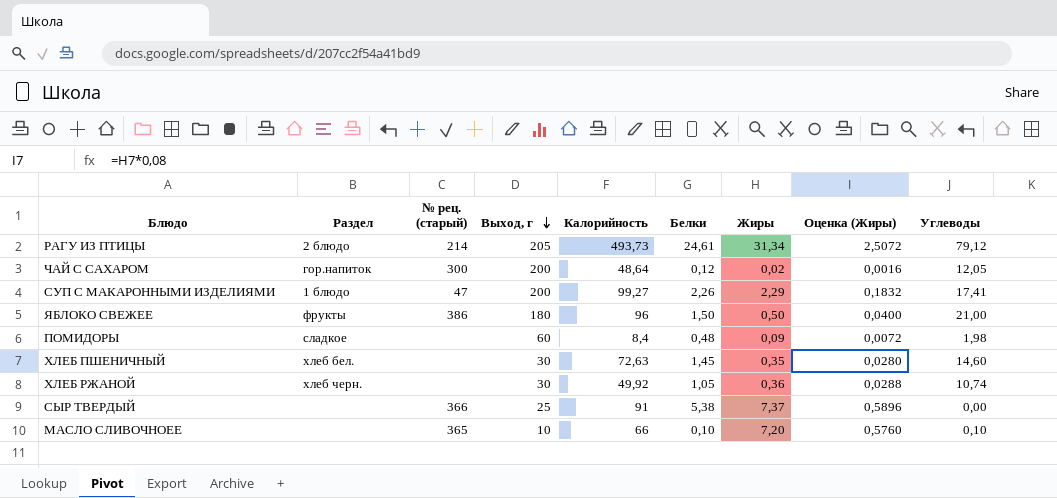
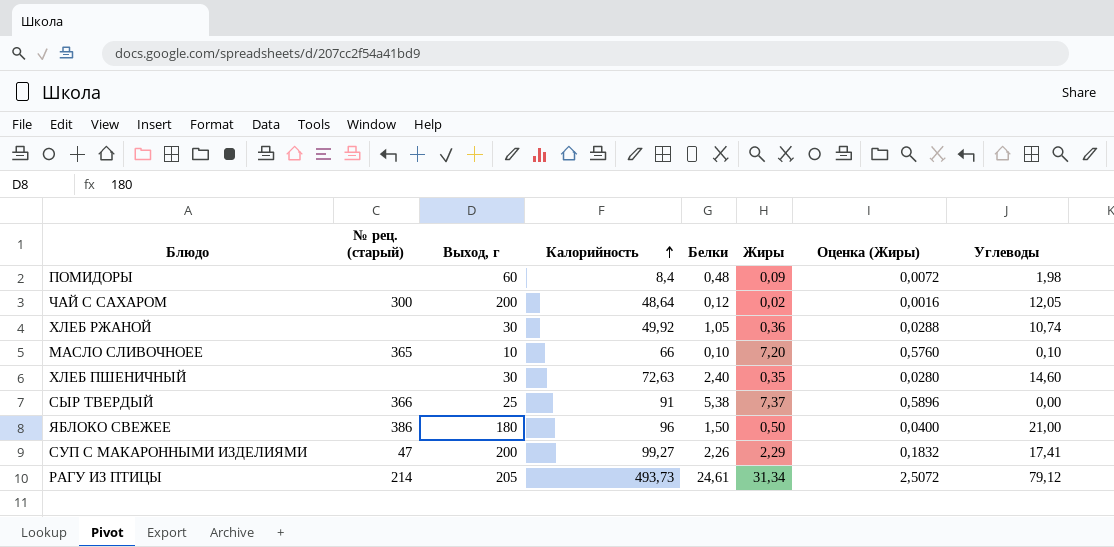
row order: Выход, г descending -> Калорийность ascending
column Раздел | position: 2 -> none
ХЛЕБ ПШЕНИЧНЫЙ | Белки: 1,45 -> 2,40

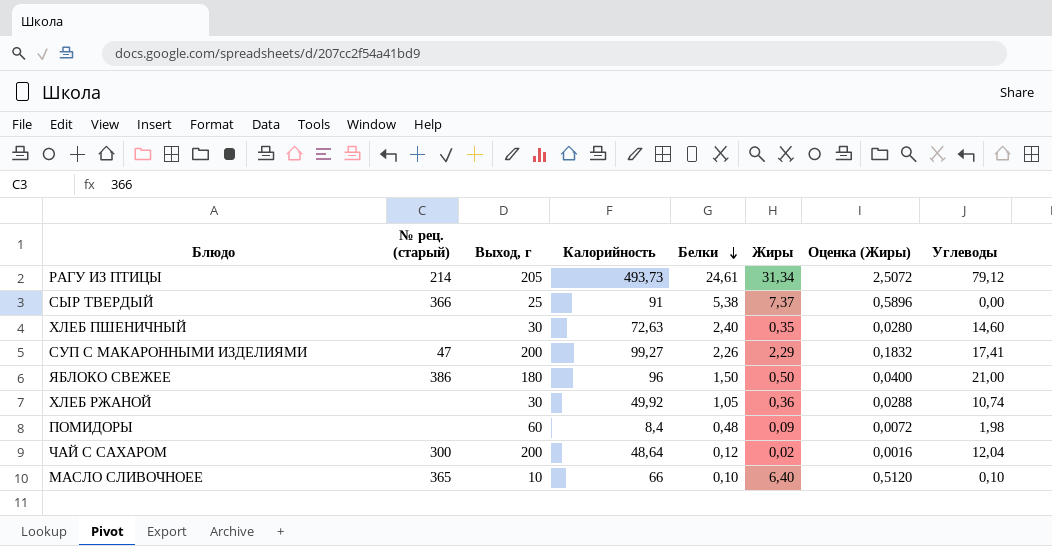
row order: Калорийность ascending -> Белки descending
ЧАЙ С САХАРОМ | Углеводы: 12,05 -> 12,04
МАСЛО СЛИВОЧНОЕЕ | Жиры: 7,20 -> 6,40
МАСЛО СЛИВОЧНОЕЕ | Оценка (Жиры): 0,5760 -> 0,5120

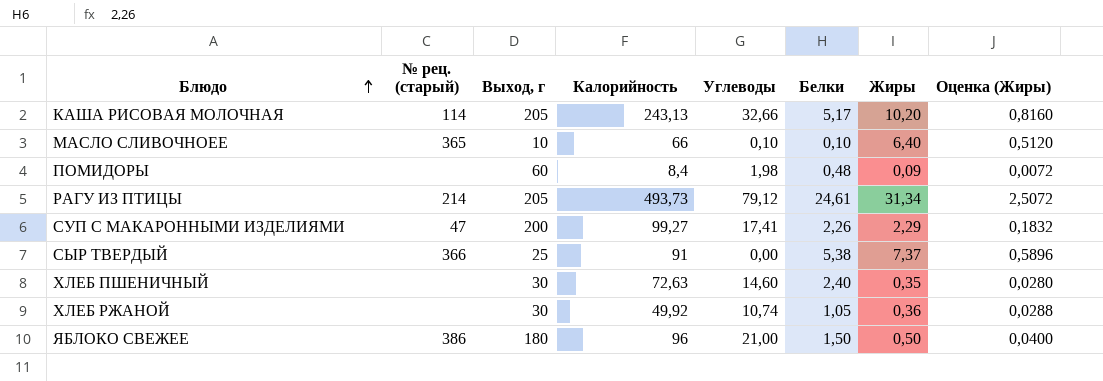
row order: Белки descending -> Блюдо ascending
column Углеводы | position: 8 -> 5
row ЧАЙ С САХАРОМ: 300 | 200 | 48,64 | 0,12 | 0,02 | 0,0016 | 12,04 -> none
row КАША РИСОВАЯ МОЛОЧНАЯ: none -> 114 | 205 | 243,13 | 32,66 | 5,17 | 10,20 | 0,8160

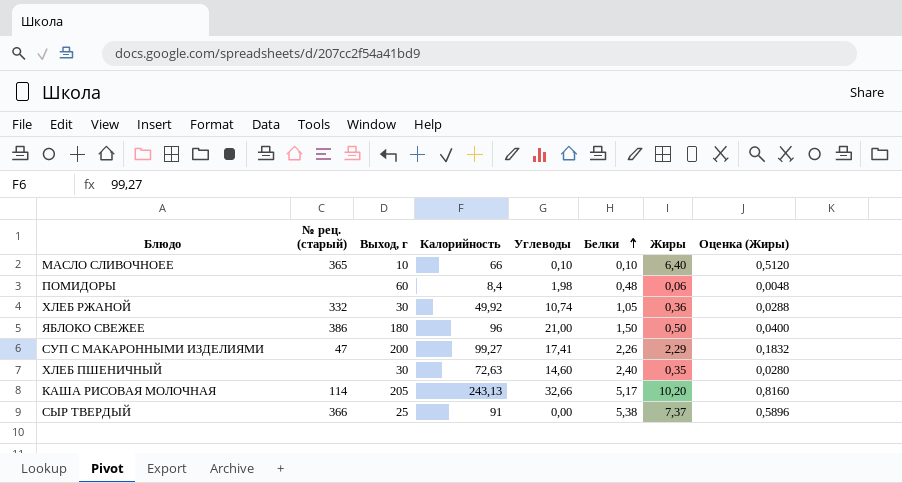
row order: Блюдо ascending -> Белки ascending
row РАГУ ИЗ ПТИЦЫ: 214 | 205 | 493,73 | 79,12 | 24,61 | 31,34 | 2,5072 -> none
ПОМИДОРЫ | Жиры: 0,09 -> 0,06
ПОМИДОРЫ | Оценка (Жиры): 0,0072 -> 0,0048
ХЛЕБ РЖАНОЙ | № рец. (старый): none -> 332

